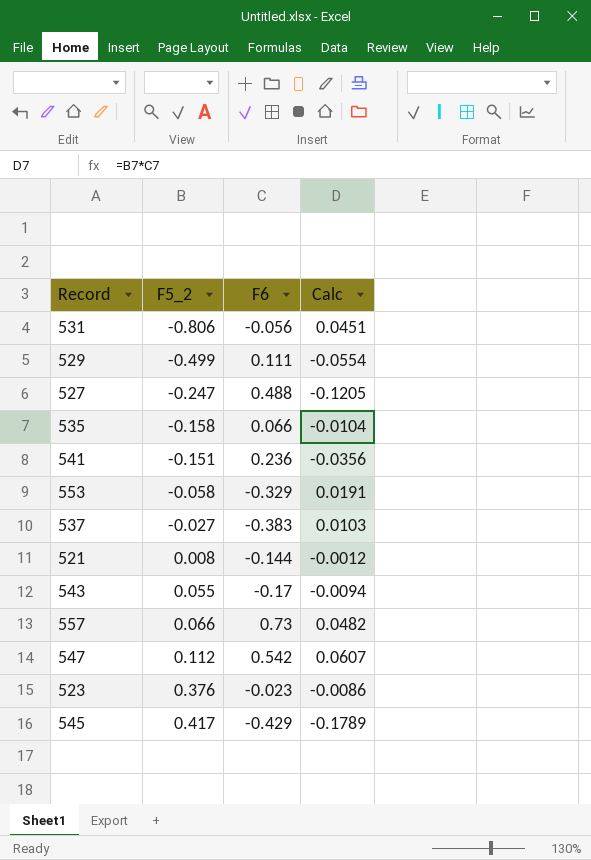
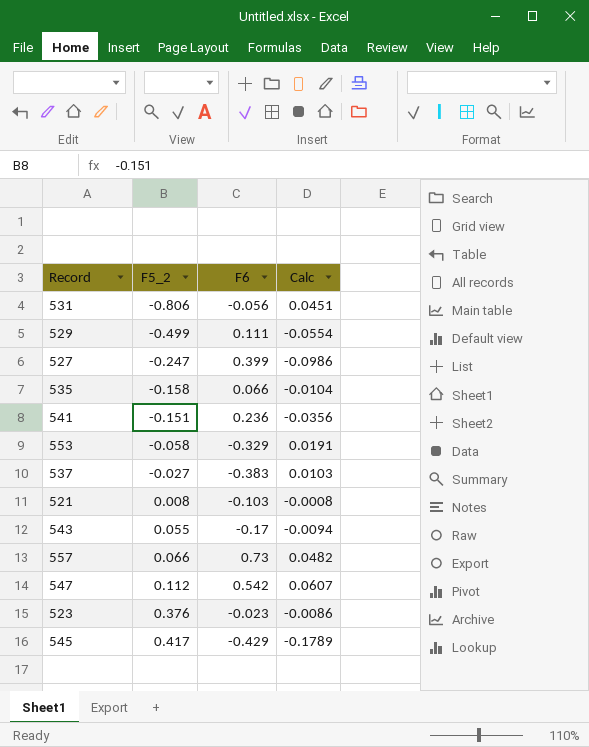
527 | F6: 0.488 -> 0.399
527 | Calc: -0.1205 -> -0.0986
521 | F6: -0.144 -> -0.103
521 | Calc: -0.0012 -> -0.0008

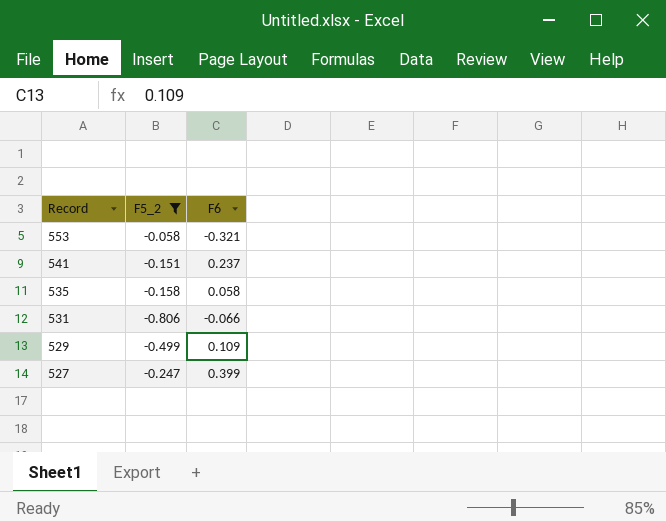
filter: none -> F5_2 <= -0.058
row order: F5_2 ascending -> Record descending
column Calc | formula: [F5_2] * [F6] -> none
553 | F6: -0.329 -> -0.321
541 | F6: 0.236 -> 0.237
535 | F6: 0.066 -> 0.058
531 | F6: -0.056 -> -0.066
529 | F6: 0.111 -> 0.109

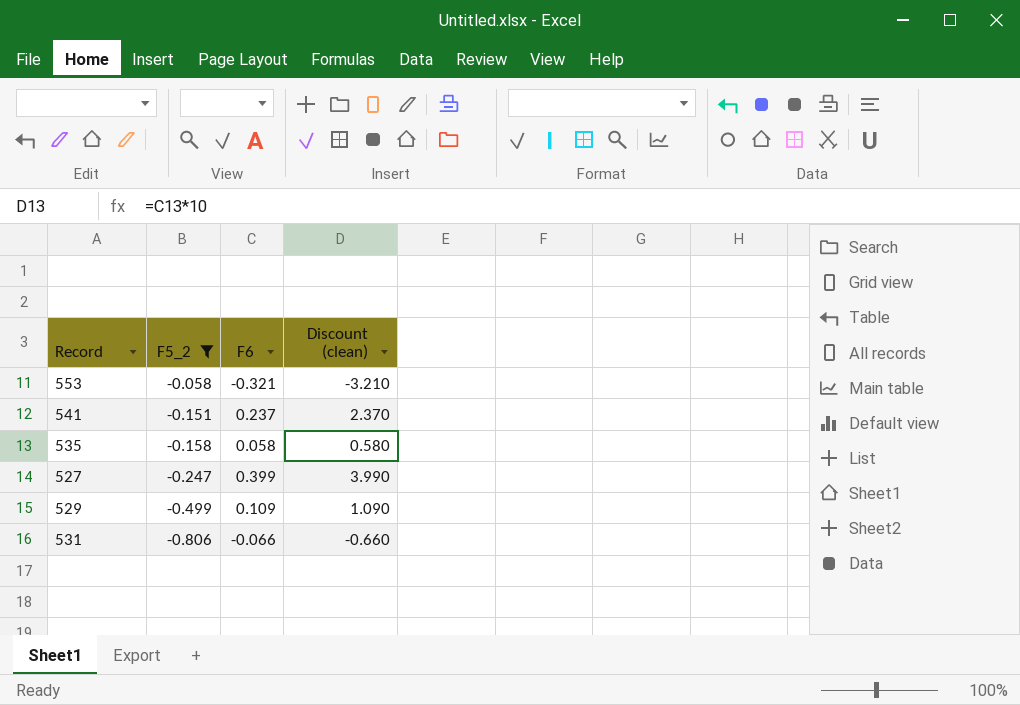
row order: Record descending -> F5_2 descending
column Discount (clean) | formula: none -> [F6] * 10

